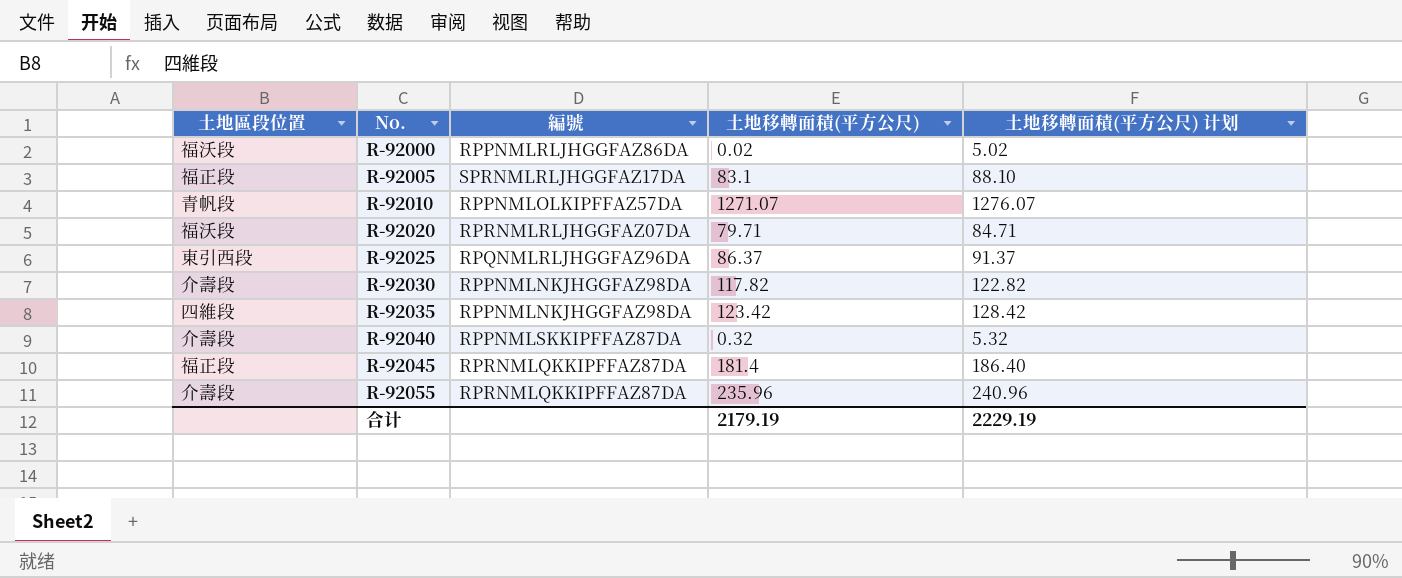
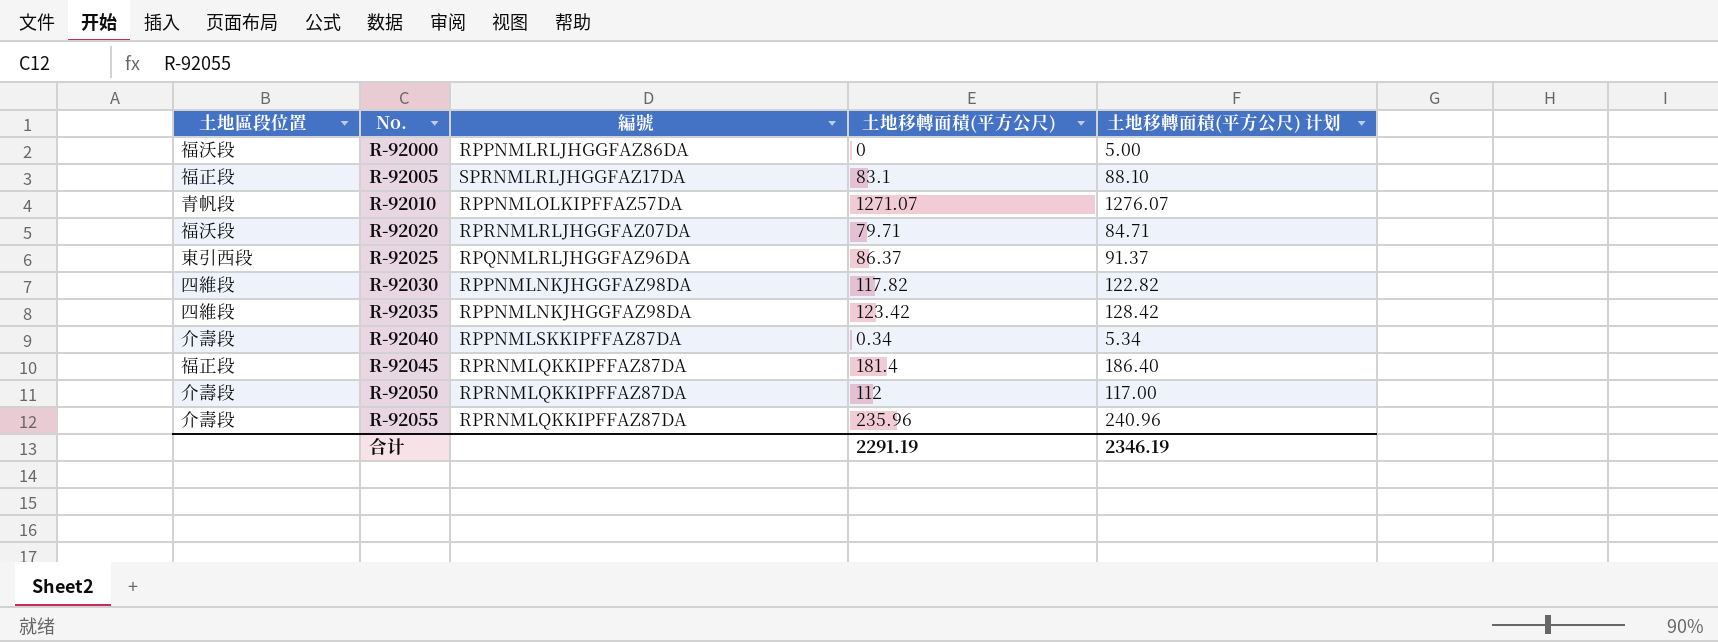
R-92000 | 土地移轉面積(平方公尺): 0.02 -> 0
R-92000 | 土地移轉面積(平方公尺) 计划: 5.02 -> 5.00
R-92030 | 土地區段位置: 介壽段 -> 四維段
R-92040 | 土地移轉面積(平方公尺): 0.32 -> 0.34
R-92040 | 土地移轉面積(平方公尺) 计划: 5.32 -> 5.34
row R-92050: none -> 介壽段 | RPRNMLQKKIPFFAZ87DA | 112 | 117.00
合计 | 土地移轉面積(平方公尺): 2179.19 -> 2291.19
合计 | 土地移轉面積(平方公尺) 计划: 2229.19 -> 2346.19

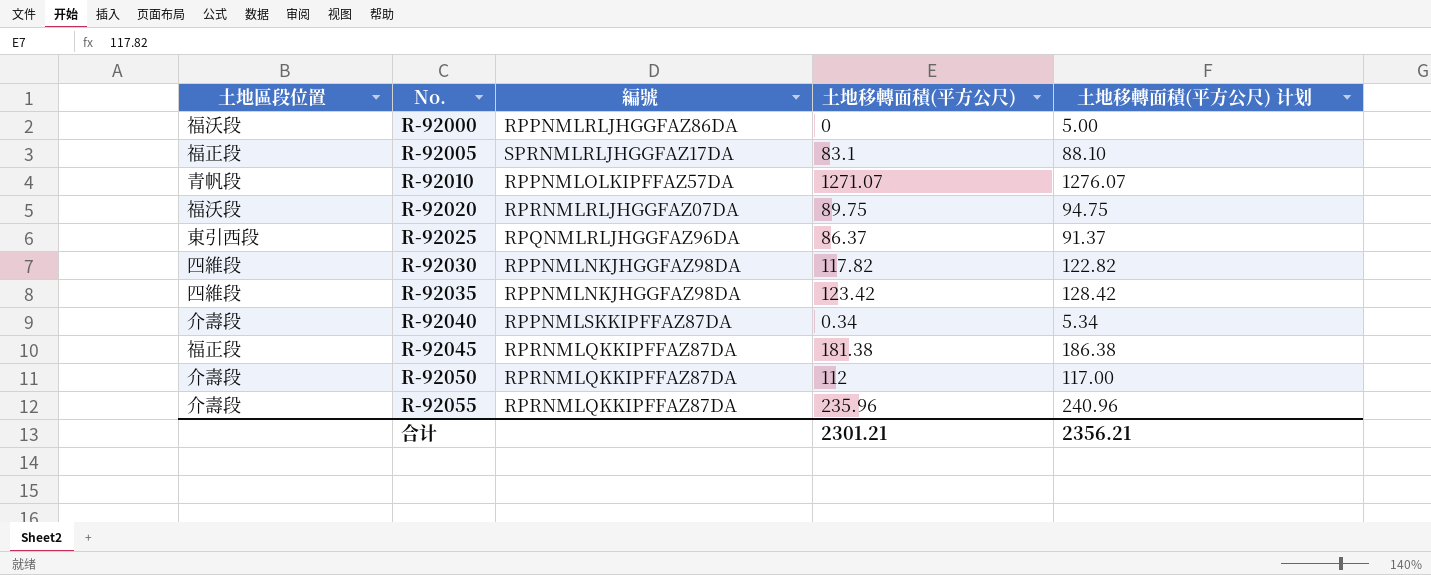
R-92020 | 土地移轉面積(平方公尺): 79.71 -> 89.75
R-92020 | 土地移轉面積(平方公尺) 计划: 84.71 -> 94.75
R-92045 | 土地移轉面積(平方公尺): 181.4 -> 181.38
R-92045 | 土地移轉面積(平方公尺) 计划: 186.40 -> 186.38
合计 | 土地移轉面積(平方公尺): 2291.19 -> 2301.21
合计 | 土地移轉面積(平方公尺) 计划: 2346.19 -> 2356.21

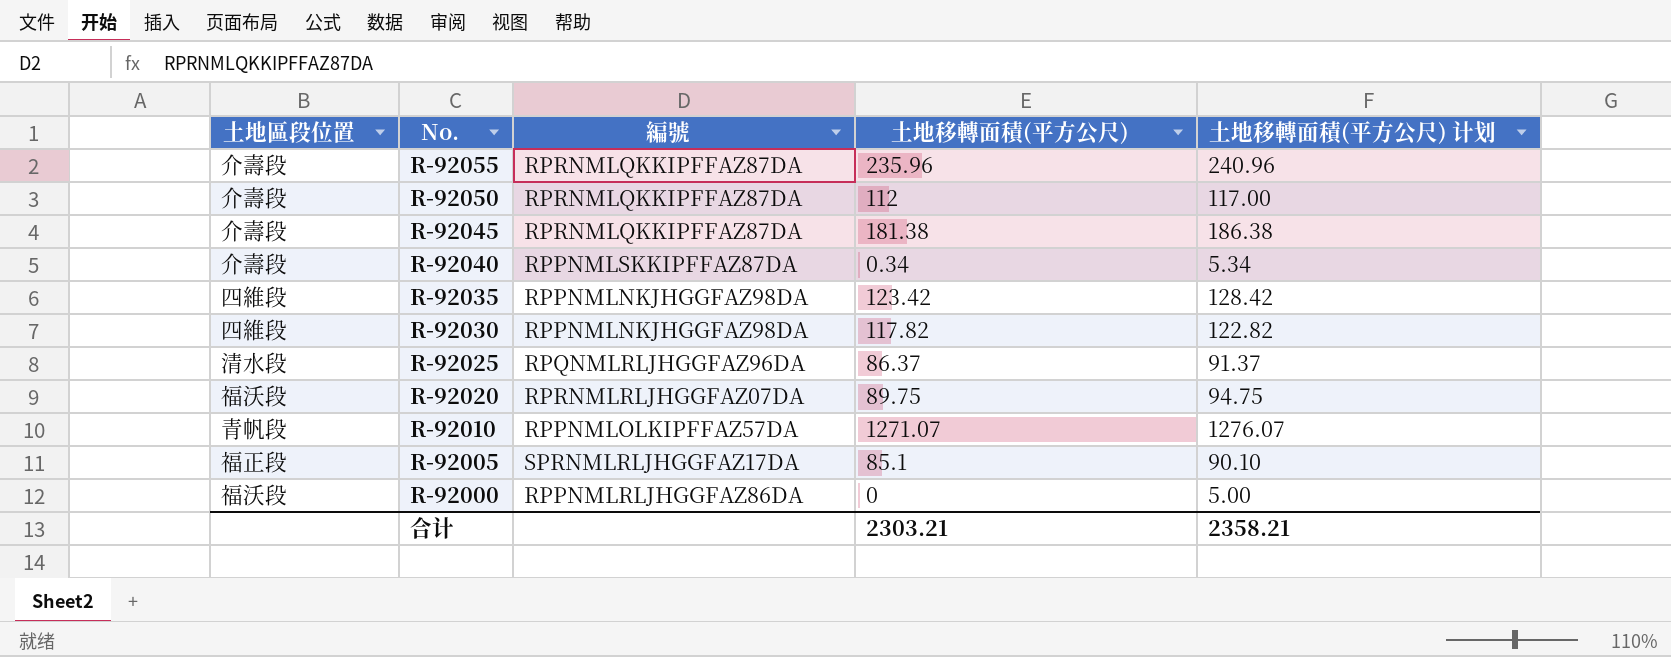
row order: No. ascending -> No. descending
R-92045 | 土地區段位置: 福正段 -> 介壽段
R-92025 | 土地區段位置: 東引西段 -> 清水段
R-92005 | 土地移轉面積(平方公尺): 83.1 -> 85.1
R-92005 | 土地移轉面積(平方公尺) 计划: 88.10 -> 90.10
合计 | 土地移轉面積(平方公尺): 2301.21 -> 2303.21
合计 | 土地移轉面積(平方公尺) 计划: 2356.21 -> 2358.21

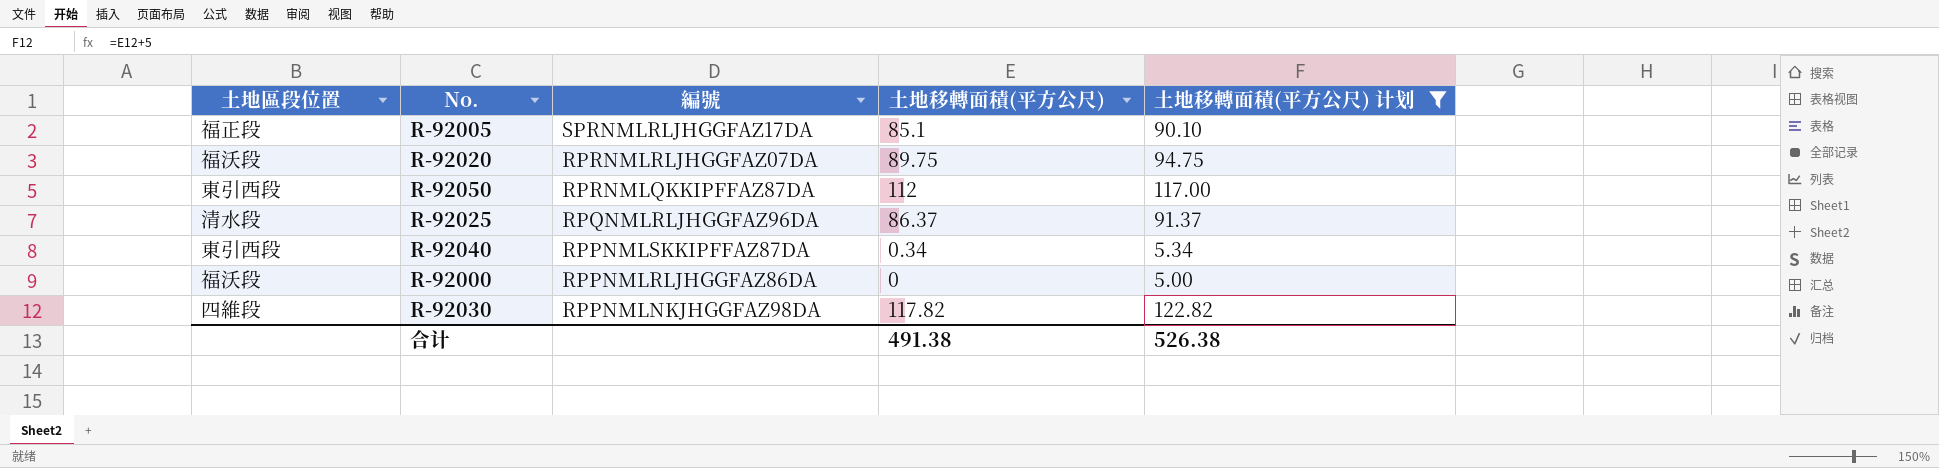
filter: none -> 土地移轉面積(平方公尺) 计划 <= 122.82
row order: No. descending -> 編號 descending
R-92050 | 土地區段位置: 介壽段 -> 東引西段
R-92040 | 土地區段位置: 介壽段 -> 東引西段
合计 | 土地移轉面積(平方公尺): 2303.21 -> 491.38
合计 | 土地移轉面積(平方公尺) 计划: 2358.21 -> 526.38

